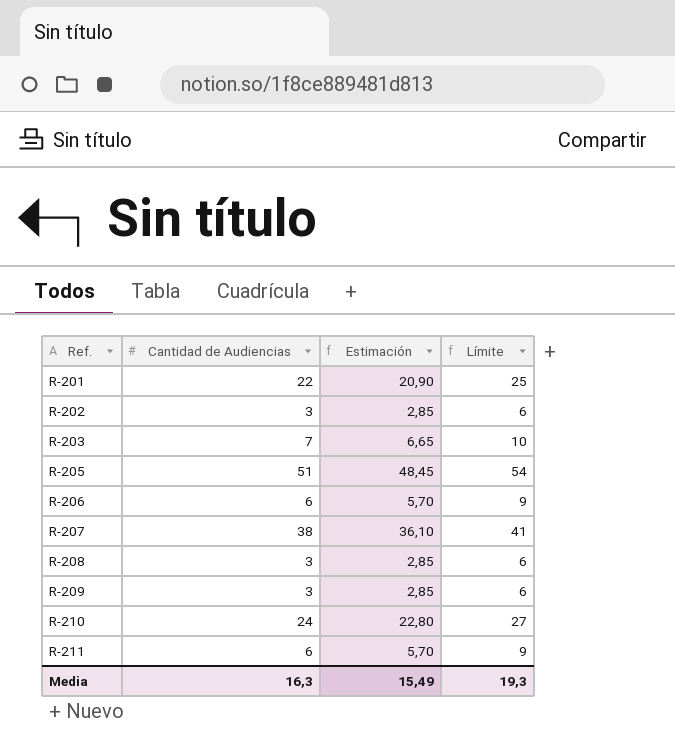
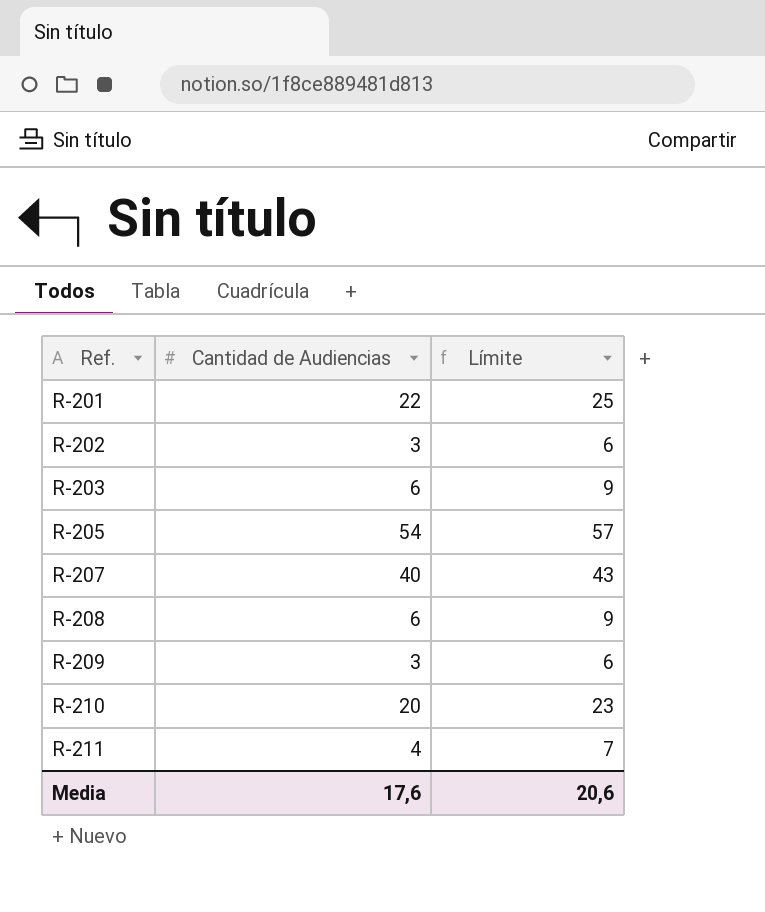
column Estimación | formula: [Cantidad de Audiencias] * 0,95 -> none
row R-206: 6 | 5,70 | 9 -> none
R-203 | Cantidad de Audiencias: 7 -> 6
R-203 | Límite: 10 -> 9
R-205 | Cantidad de Audiencias: 51 -> 54
R-205 | Límite: 54 -> 57
R-207 | Cantidad de Audiencias: 38 -> 40
R-207 | Límite: 41 -> 43
R-208 | Cantidad de Audiencias: 3 -> 6
R-208 | Límite: 6 -> 9
R-210 | Cantidad de Audiencias: 24 -> 20
R-210 | Límite: 27 -> 23
R-211 | Cantidad de Audiencias: 6 -> 4
R-211 | Límite: 9 -> 7
Media | Cantidad de Audiencias: 16,3 -> 17,6
Media | Límite: 19,3 -> 20,6

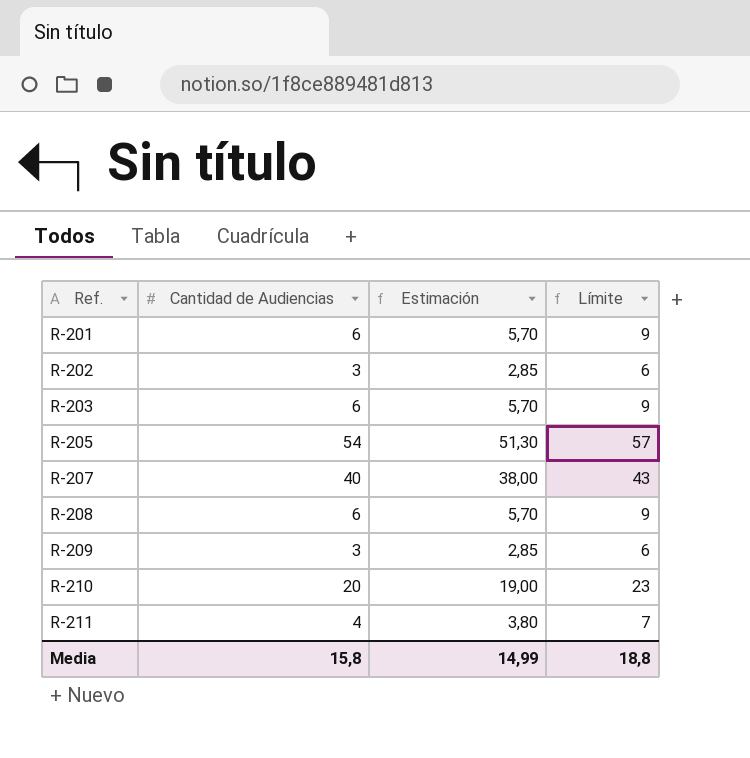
column Estimación | formula: none -> [Cantidad de Audiencias] * 0,95
R-201 | Cantidad de Audiencias: 22 -> 6
R-201 | Límite: 25 -> 9
Media | Cantidad de Audiencias: 17,6 -> 15,8
Media | Límite: 20,6 -> 18,8

